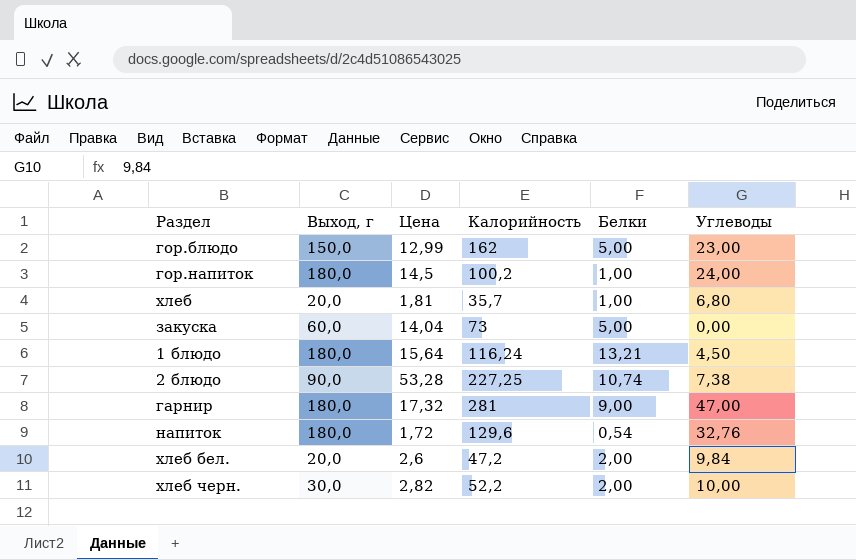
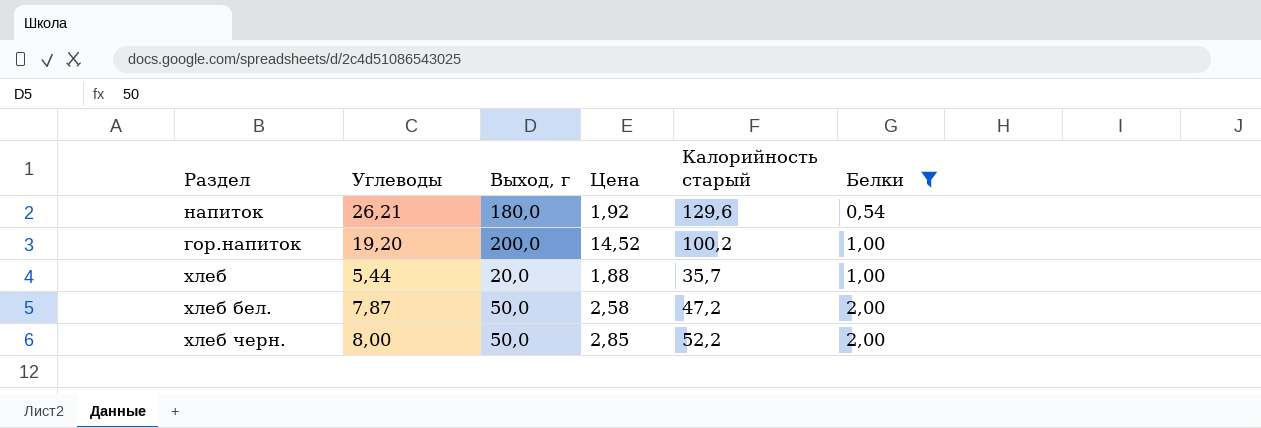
filter: none -> Белки <= 2,00
row order: none -> Белки ascending
column Углеводы | position: 6 -> 2
column name: Калорийность -> Калорийность старый
напиток | Углеводы: 32,76 -> 26,21
напиток | Цена: 1,72 -> 1,92
гор.напиток | Углеводы: 24,00 -> 19,20
гор.напиток | Выход, г: 180,0 -> 200,0
гор.напиток | Цена: 14,5 -> 14,52
хлеб | Углеводы: 6,80 -> 5,44
хлеб | Цена: 1,81 -> 1,88
хлеб бел. | Углеводы: 9,84 -> 7,87
хлеб бел. | Выход, г: 20,0 -> 50,0
хлеб бел. | Цена: 2,6 -> 2,58
хлеб черн. | Углеводы: 10,00 -> 8,00
хлеб черн. | Выход, г: 30,0 -> 50,0
хлеб черн. | Цена: 2,82 -> 2,85

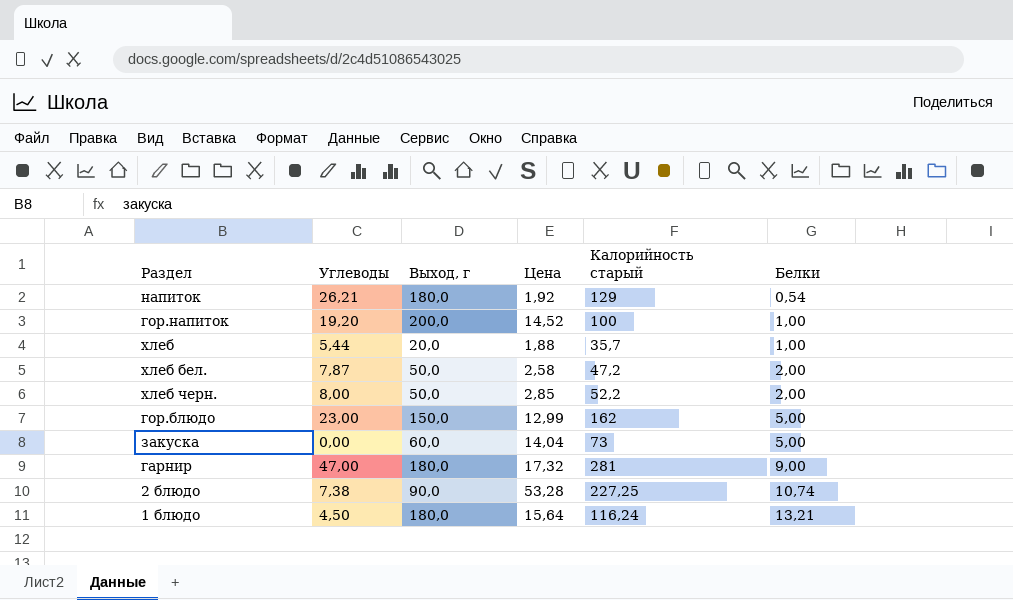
filter: Белки <= 2,00 -> none
напиток | Калорийность старый: 129,6 -> 129
гор.напиток | Калорийность старый: 100,2 -> 100

